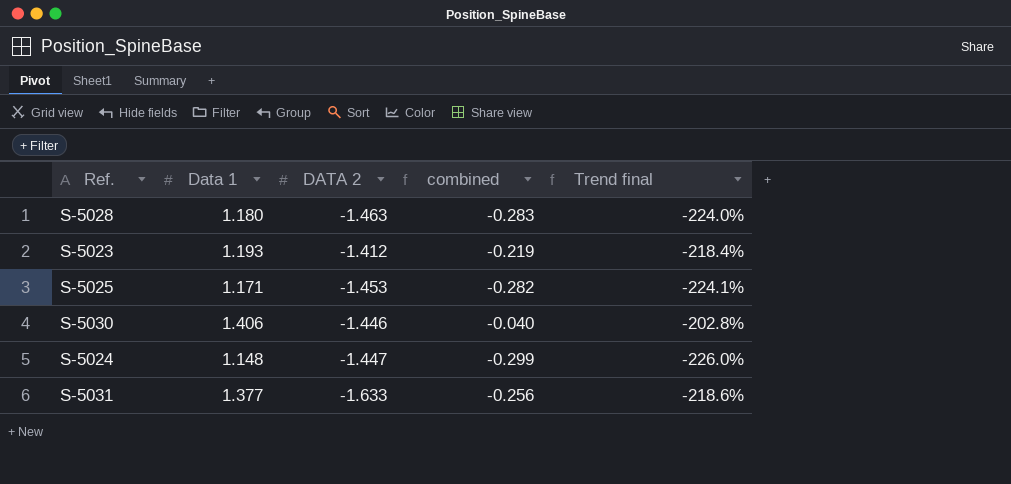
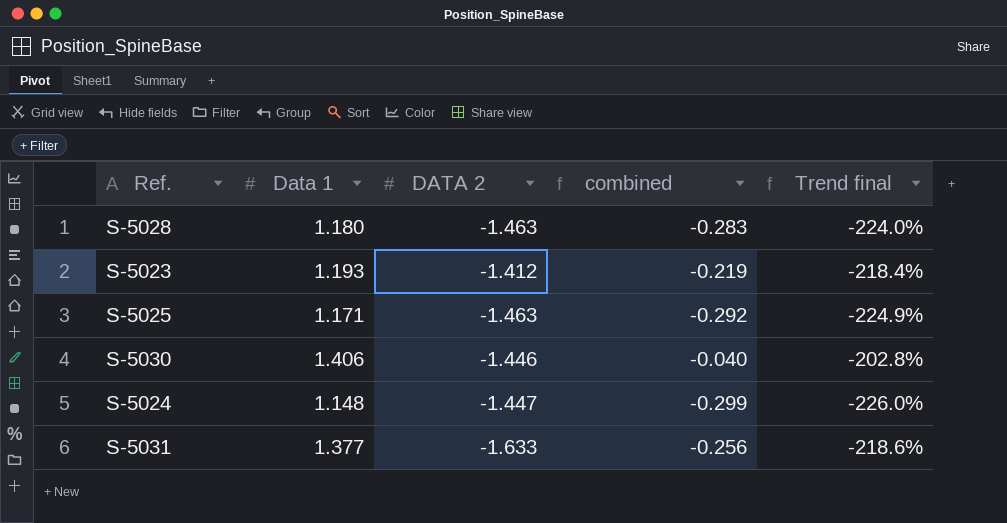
S-5025 | DATA 2: -1.453 -> -1.463
S-5025 | combined: -0.282 -> -0.292
S-5025 | Trend final: -224.1% -> -224.9%

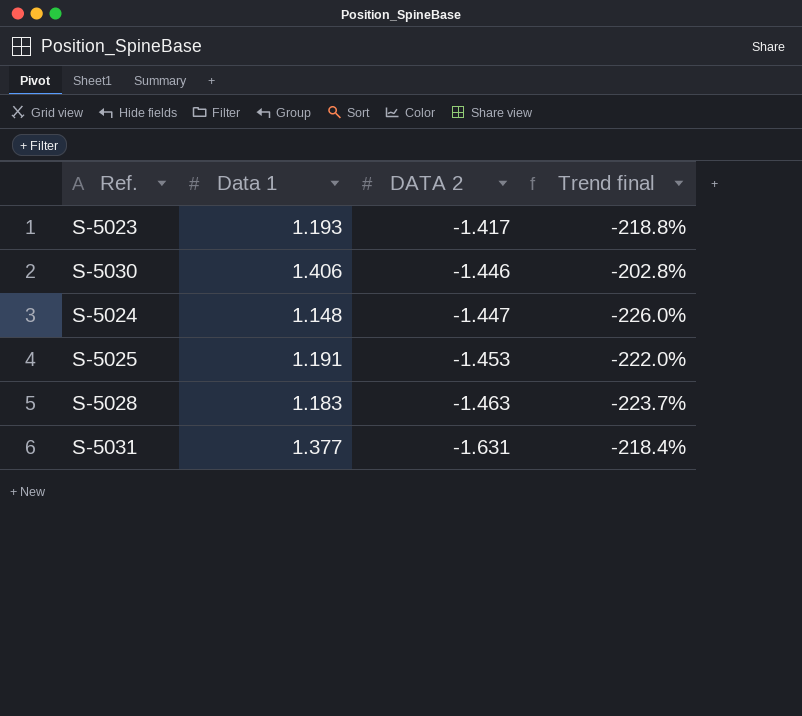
row order: none -> DATA 2 descending
column combined | formula: [Data 1] + [DATA 2] -> none
S-5023 | DATA 2: -1.412 -> -1.417
S-5023 | Trend final: -218.4% -> -218.8%
S-5025 | Data 1: 1.171 -> 1.191
S-5025 | DATA 2: -1.463 -> -1.453
S-5025 | Trend final: -224.9% -> -222.0%
S-5028 | Data 1: 1.180 -> 1.183
S-5028 | Trend final: -224.0% -> -223.7%
S-5031 | DATA 2: -1.633 -> -1.631
S-5031 | Trend final: -218.6% -> -218.4%

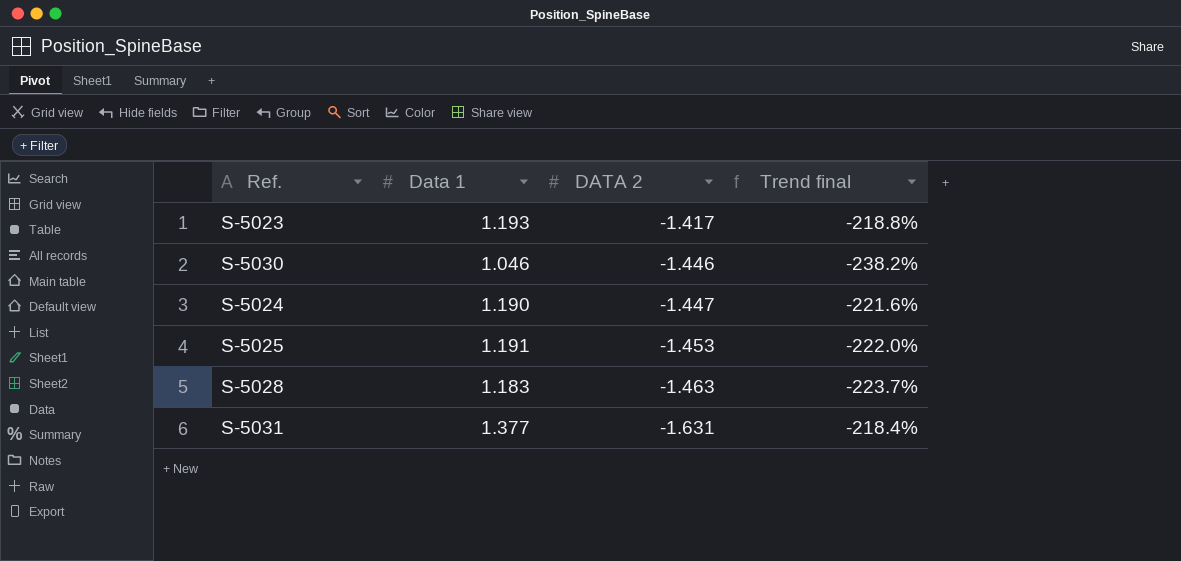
S-5030 | Data 1: 1.406 -> 1.046
S-5030 | Trend final: -202.8% -> -238.2%
S-5024 | Data 1: 1.148 -> 1.190
S-5024 | Trend final: -226.0% -> -221.6%

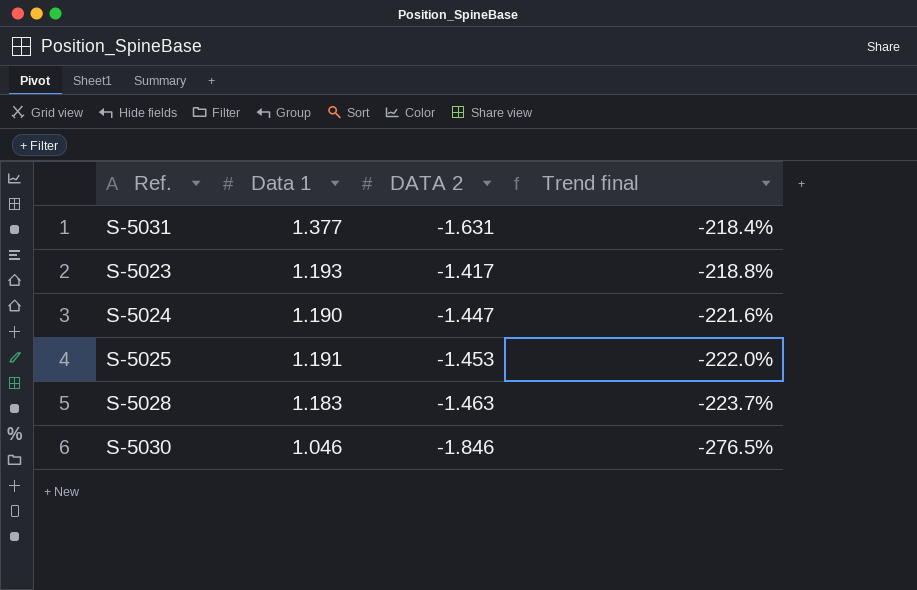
row order: DATA 2 descending -> Trend final descending
S-5030 | DATA 2: -1.446 -> -1.846
S-5030 | Trend final: -238.2% -> -276.5%

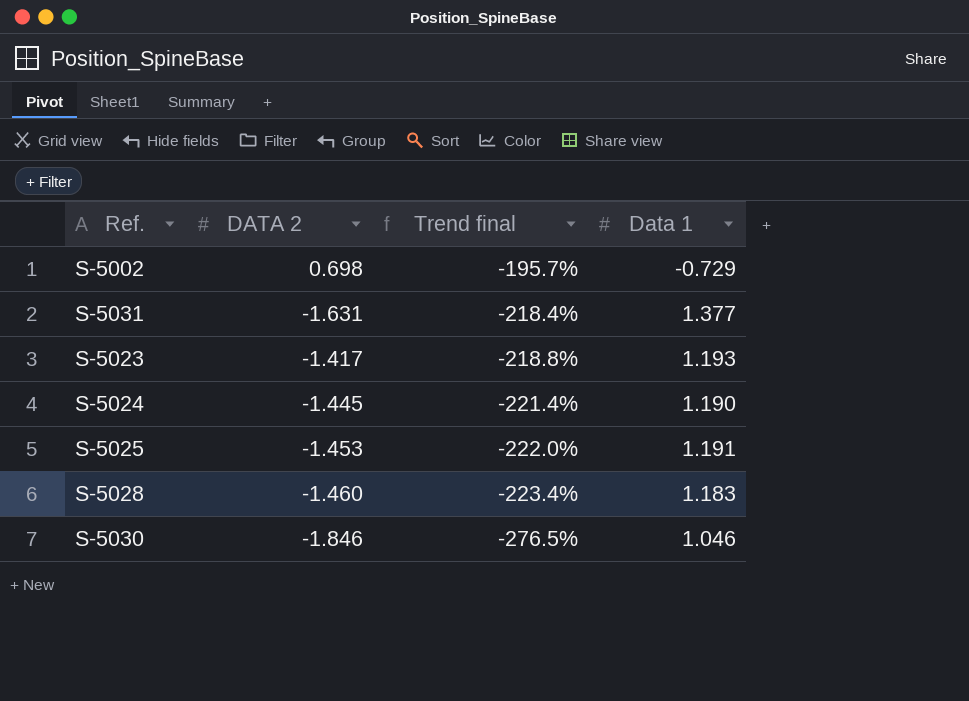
column Data 1 | position: 2 -> 4
row S-5002: none -> 0.698 | -195.7% | -0.729
S-5024 | DATA 2: -1.447 -> -1.445
S-5024 | Trend final: -221.6% -> -221.4%
S-5028 | DATA 2: -1.463 -> -1.460
S-5028 | Trend final: -223.7% -> -223.4%

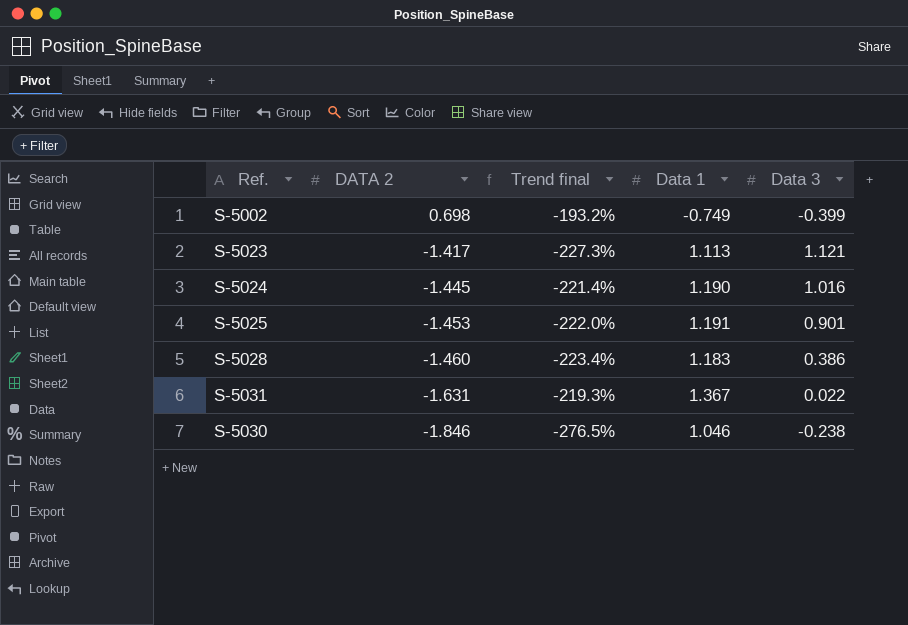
row order: Trend final descending -> DATA 2 descending
column Data 3 | position: none -> 5
S-5002 | Trend final: -195.7% -> -193.2%
S-5002 | Data 1: -0.729 -> -0.749
S-5023 | Trend final: -218.8% -> -227.3%
S-5023 | Data 1: 1.193 -> 1.113
S-5031 | Trend final: -218.4% -> -219.3%
S-5031 | Data 1: 1.377 -> 1.367

